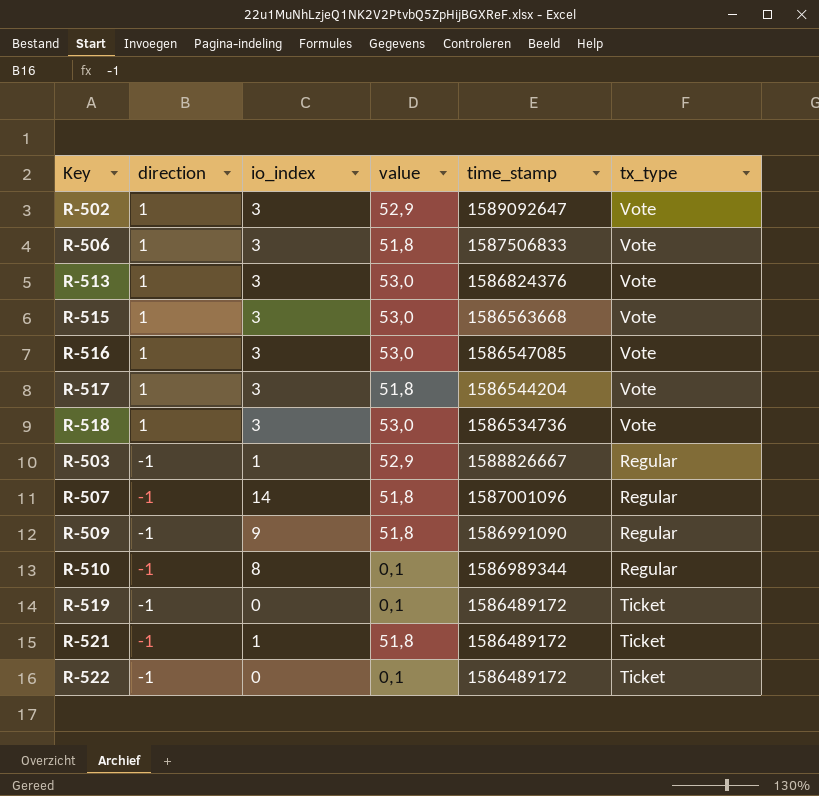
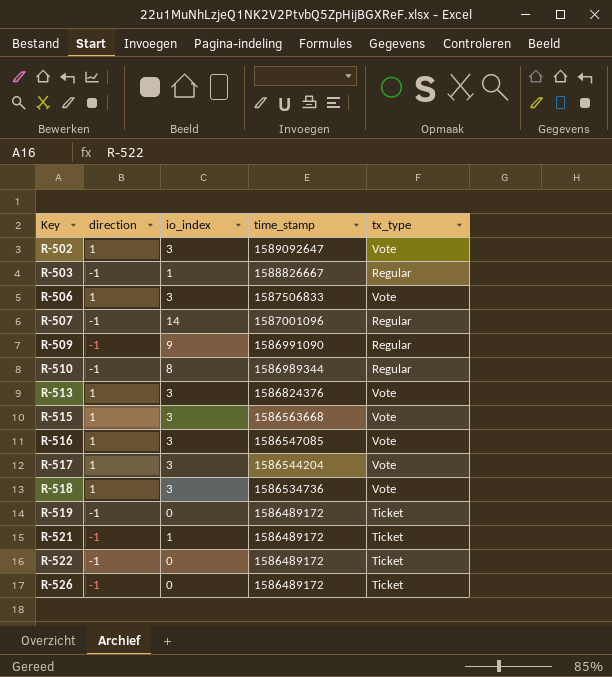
row order: direction descending -> Key ascending
column value | position: 4 -> none
row R-526: none -> -1 | 0 | 1586489172 | Ticket

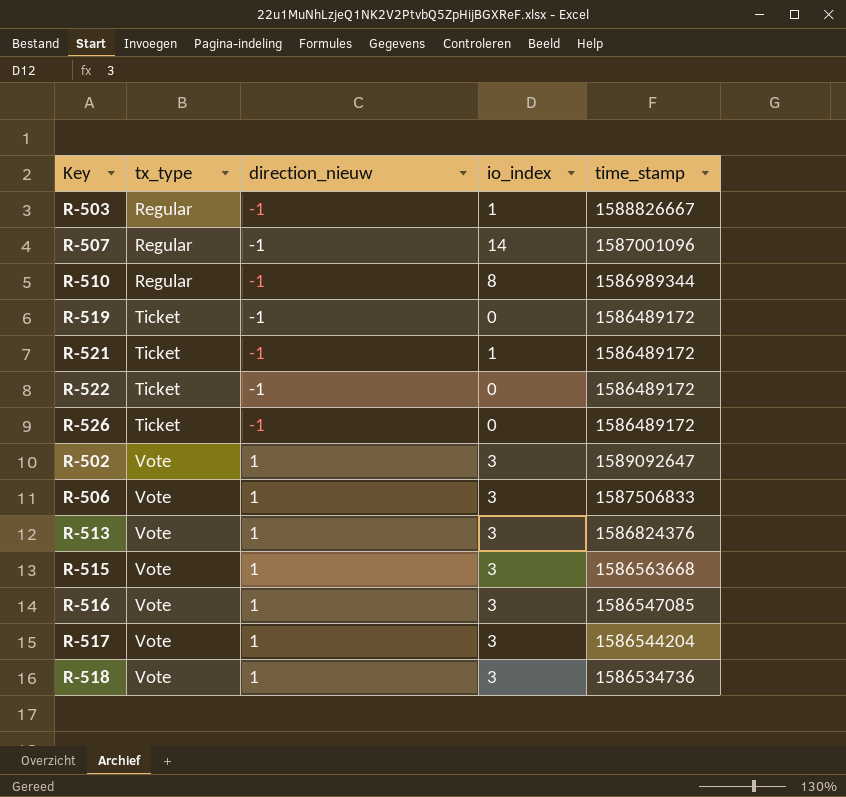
row order: Key ascending -> tx_type ascending
column tx_type | position: 5 -> 2
column name: direction -> direction_nieuw
row R-509: -1 | 9 | 1586991090 | Regular -> none

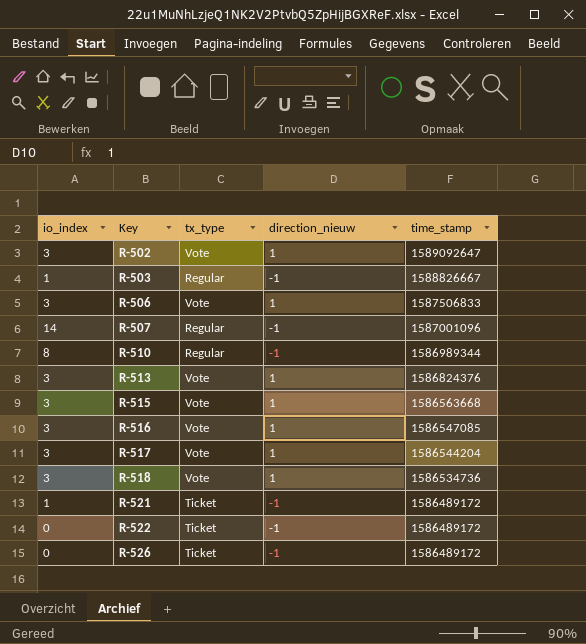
row order: tx_type ascending -> Key ascending
column io_index | position: 4 -> 1
row R-519: Ticket | -1 | 0 | 1586489172 -> none

